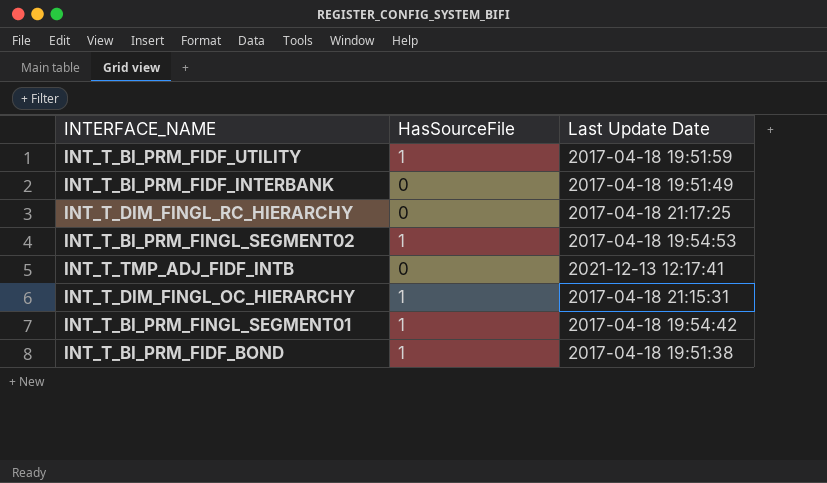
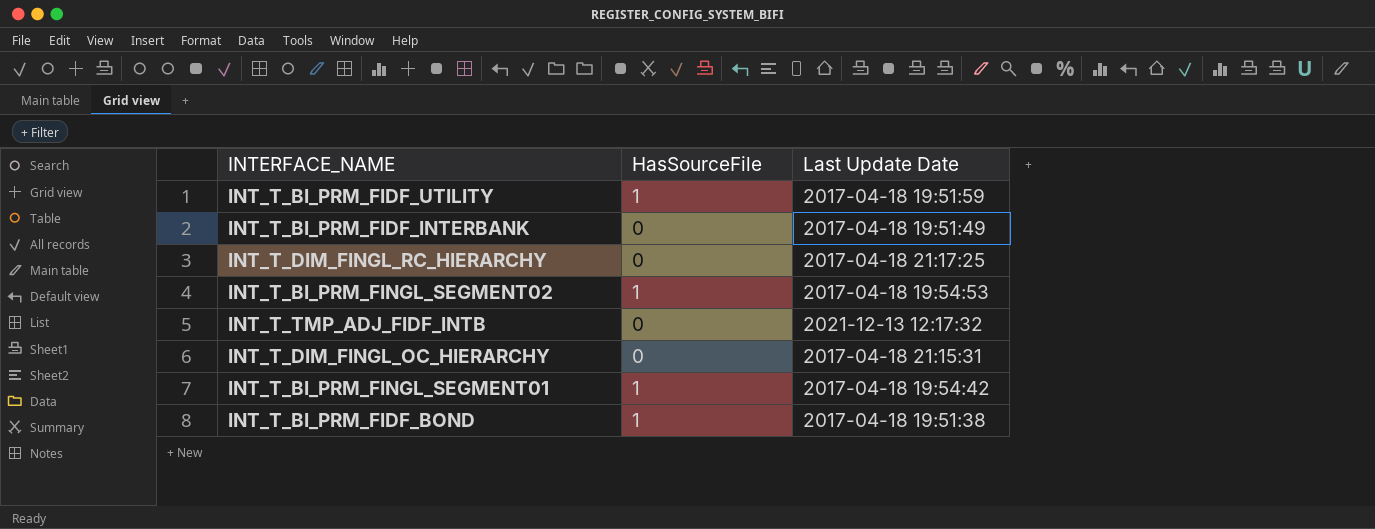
INT_T_TMP_ADJ_FIDF_INTB | Last Update Date: 2021-12-13 12:17:41 -> 2021-12-13 12:17:32
INT_T_DIM_FINGL_OC_HIERARCHY | HasSourceFile: 1 -> 0

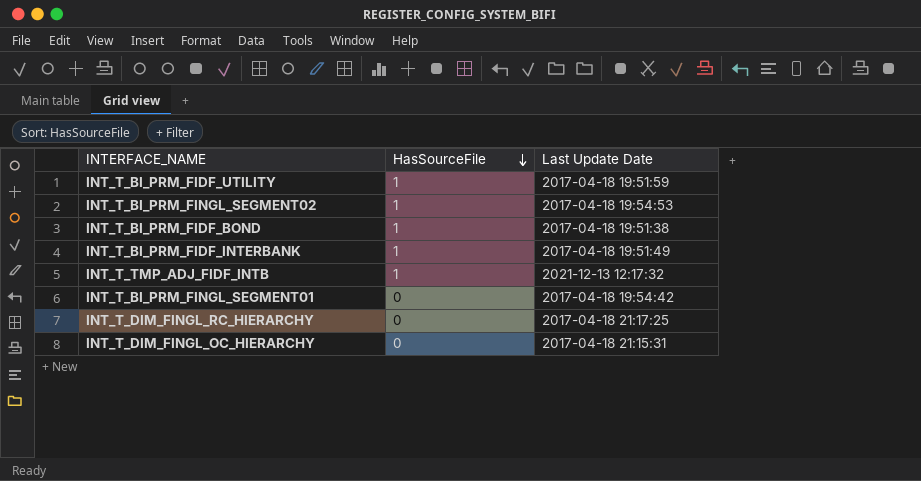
row order: none -> HasSourceFile descending
INT_T_BI_PRM_FIDF_INTERBANK | HasSourceFile: 0 -> 1
INT_T_TMP_ADJ_FIDF_INTB | HasSourceFile: 0 -> 1
INT_T_BI_PRM_FINGL_SEGMENT01 | HasSourceFile: 1 -> 0

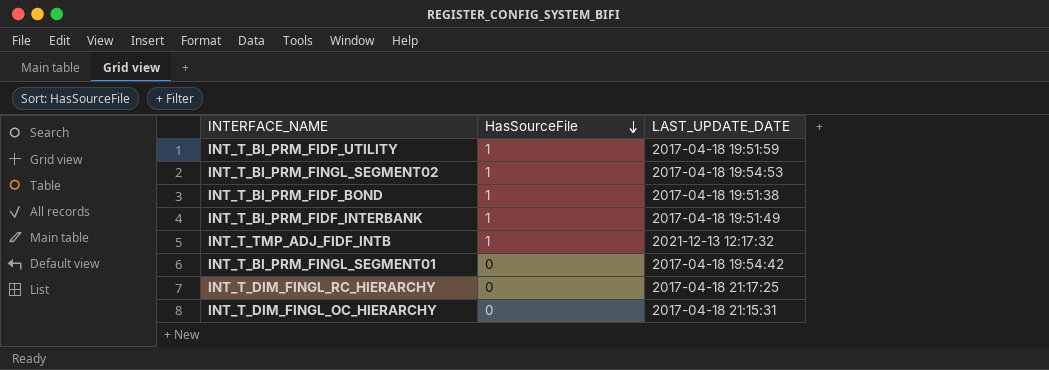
column name: Last Update Date -> LAST_UPDATE_DATE

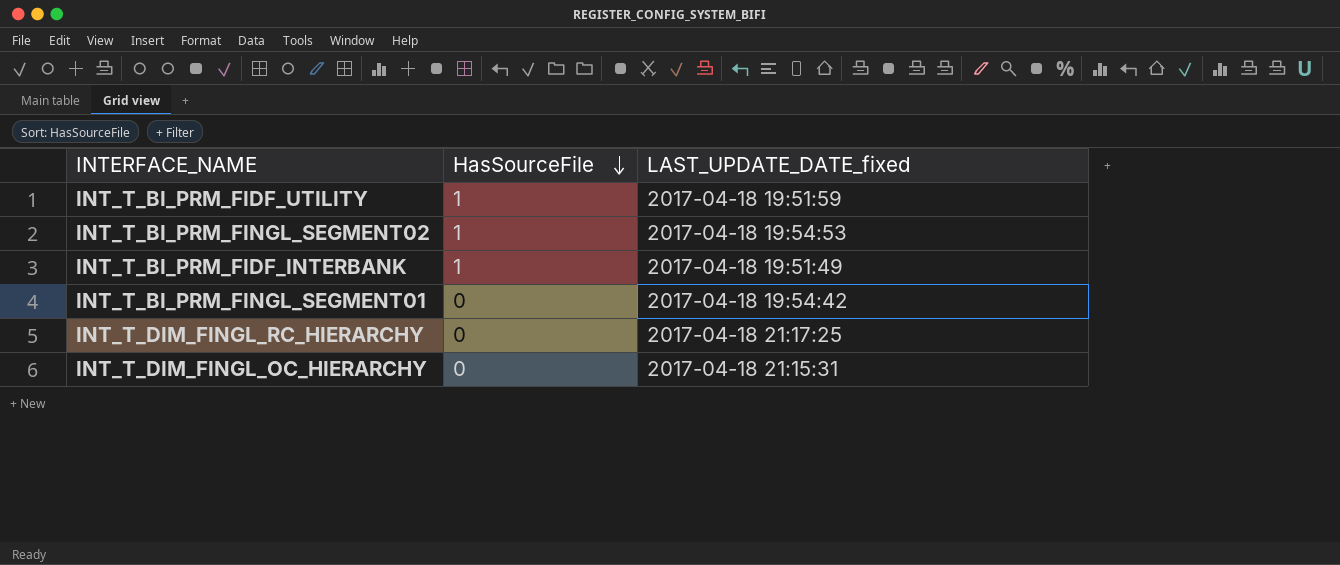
column name: LAST_UPDATE_DATE -> LAST_UPDATE_DATE_fixed
row INT_T_BI_PRM_FIDF_BOND: 1 | 2017-04-18 19:51:38 -> none
row INT_T_TMP_ADJ_FIDF_INTB: 1 | 2021-12-13 12:17:32 -> none

